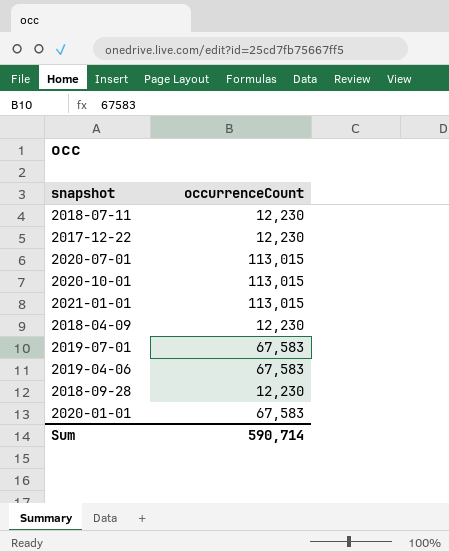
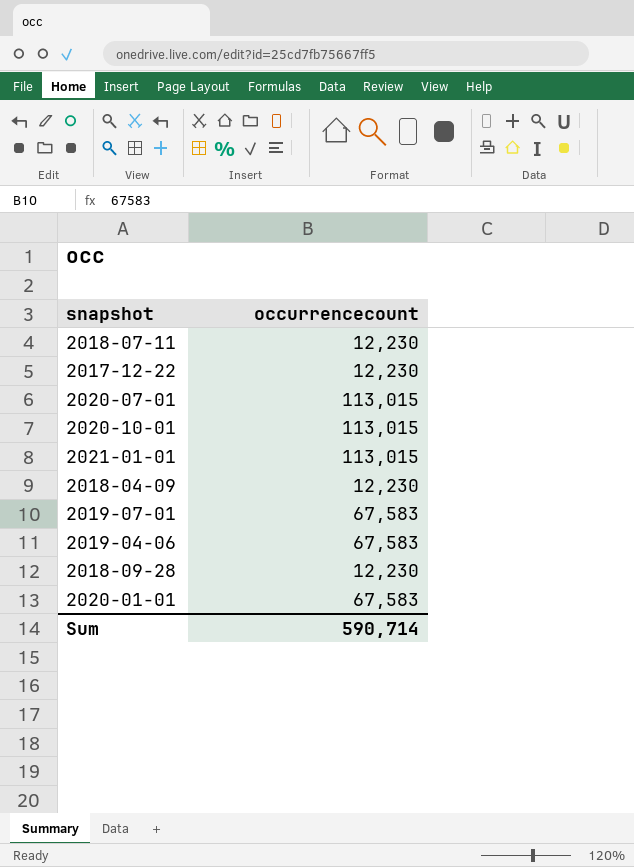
column name: occurrenceCount -> occurrencecount

